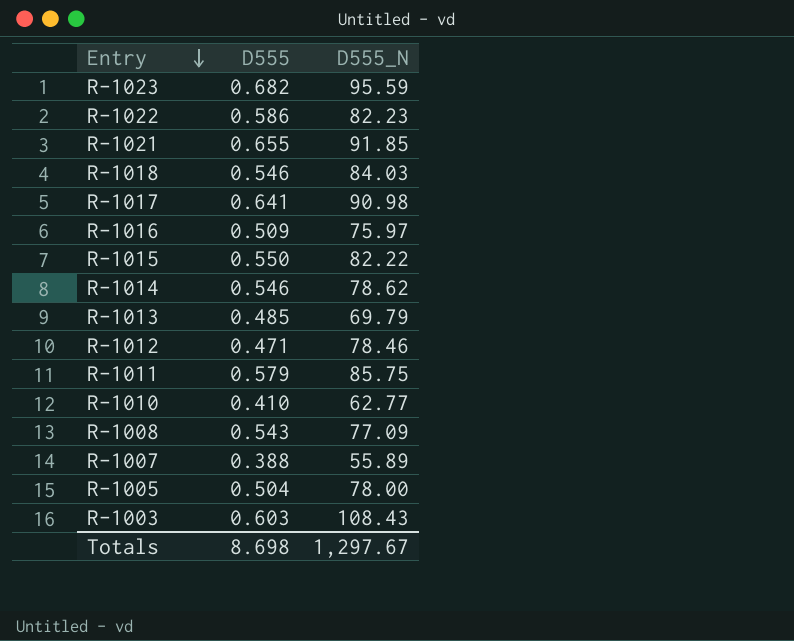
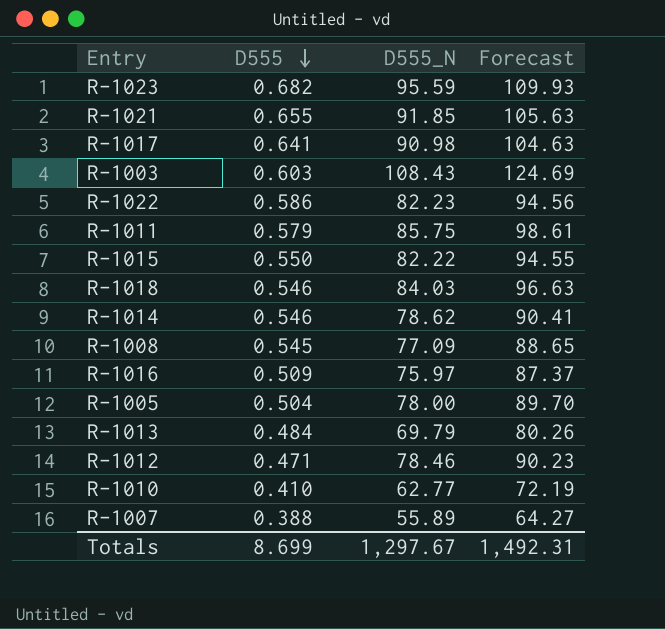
row order: Entry descending -> D555 descending
column Forecast | formula: none -> [D555_N] * 1.15
R-1008 | D555: 0.543 -> 0.545
R-1013 | D555: 0.485 -> 0.484
Totals | D555: 8.698 -> 8.699

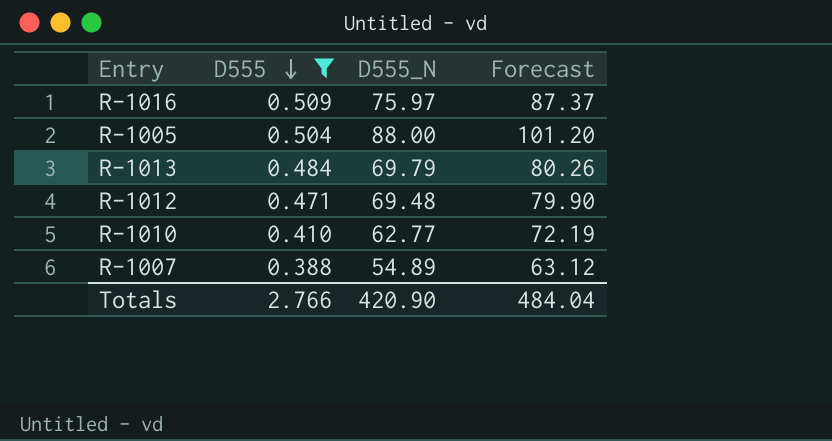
filter: none -> D555 <= 0.509
R-1005 | D555_N: 78.00 -> 88.00
R-1005 | Forecast: 89.70 -> 101.20
R-1012 | D555_N: 78.46 -> 69.48
R-1012 | Forecast: 90.23 -> 79.90
R-1007 | D555_N: 55.89 -> 54.89
R-1007 | Forecast: 64.27 -> 63.12
Totals | D555: 8.699 -> 2.766
Totals | D555_N: 1,297.67 -> 420.90
Totals | Forecast: 1,492.31 -> 484.04

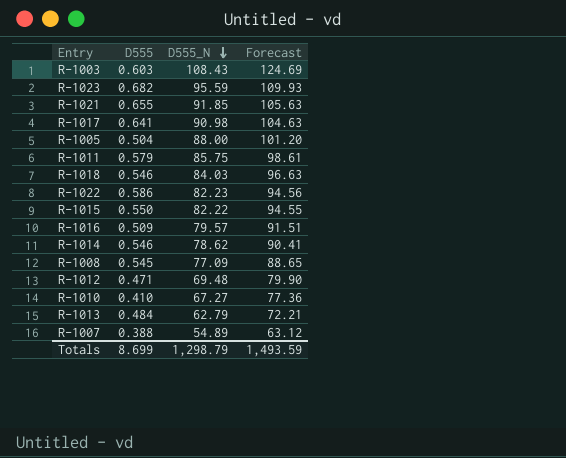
filter: D555 <= 0.509 -> none
row order: D555 descending -> D555_N descending
R-1016 | D555_N: 75.97 -> 79.57
R-1016 | Forecast: 87.37 -> 91.51
R-1010 | D555_N: 62.77 -> 67.27
R-1010 | Forecast: 72.19 -> 77.36
R-1013 | D555_N: 69.79 -> 62.79
R-1013 | Forecast: 80.26 -> 72.21
Totals | D555: 2.766 -> 8.699
Totals | D555_N: 420.90 -> 1,298.79
Totals | Forecast: 484.04 -> 1,493.59

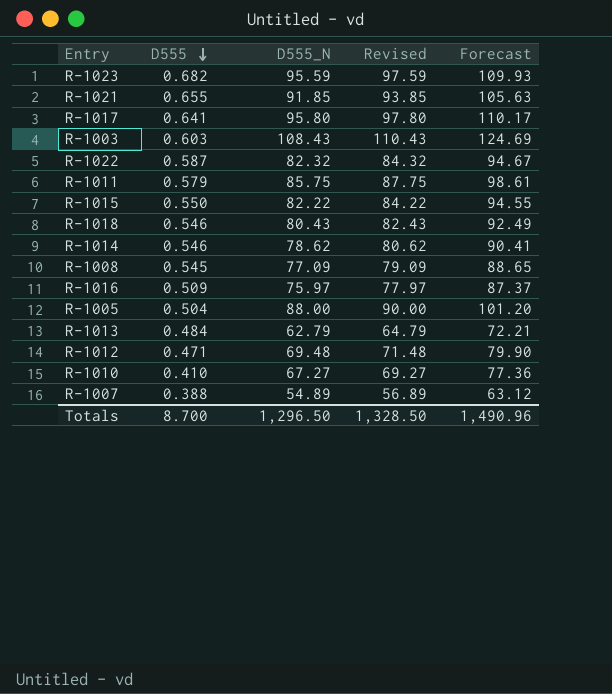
row order: D555_N descending -> D555 descending
column Revised | formula: none -> [D555_N] + 2
R-1017 | D555_N: 90.98 -> 95.80
R-1017 | Forecast: 104.63 -> 110.17
R-1022 | D555: 0.586 -> 0.587
R-1022 | D555_N: 82.23 -> 82.32
R-1022 | Forecast: 94.56 -> 94.67
R-1018 | D555_N: 84.03 -> 80.43
R-1018 | Forecast: 96.63 -> 92.49
R-1016 | D555_N: 79.57 -> 75.97
R-1016 | Forecast: 91.51 -> 87.37
Totals | D555: 8.699 -> 8.700
Totals | D555_N: 1,298.79 -> 1,296.50
Totals | Forecast: 1,493.59 -> 1,490.96

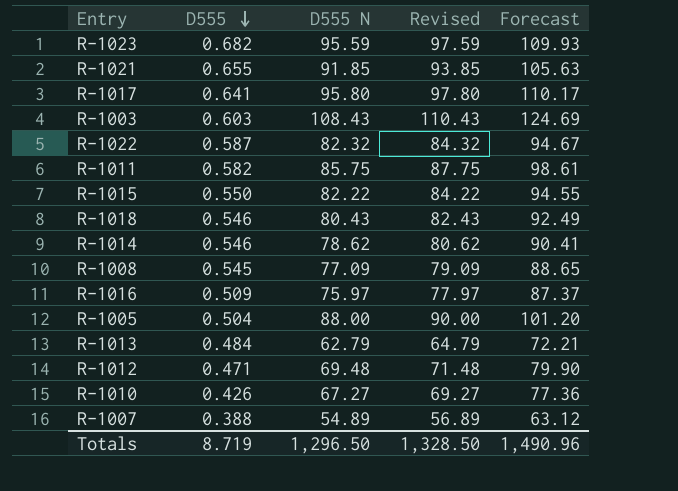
column name: D555_N -> D555 N
R-1011 | D555: 0.579 -> 0.582
R-1010 | D555: 0.410 -> 0.426
Totals | D555: 8.700 -> 8.719

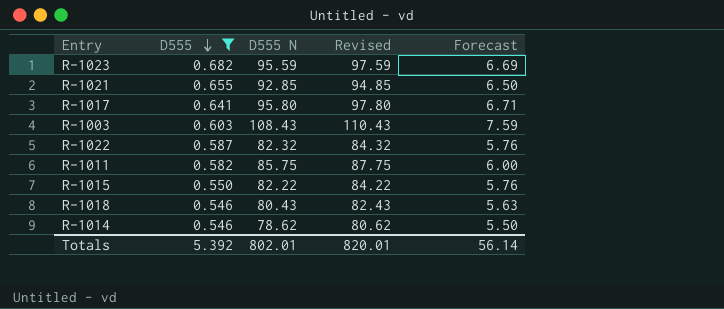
filter: none -> D555 >= 0.546
column Forecast | formula: [D555 N] * 1.15 -> [D555 N] * 0.07
R-1021 | D555 N: 91.85 -> 92.85
R-1021 | Revised: 93.85 -> 94.85
Totals | D555: 8.719 -> 5.392
Totals | D555 N: 1,296.50 -> 802.01
Totals | Revised: 1,328.50 -> 820.01
Totals | Forecast: 1,490.96 -> 56.14

